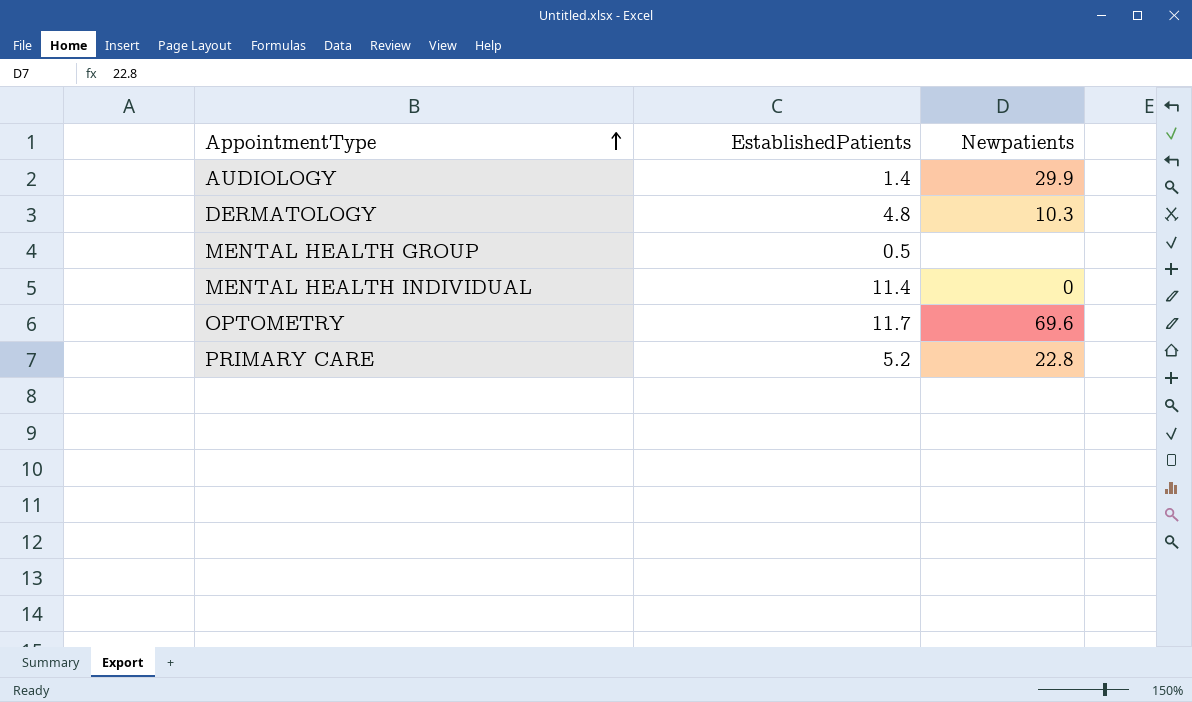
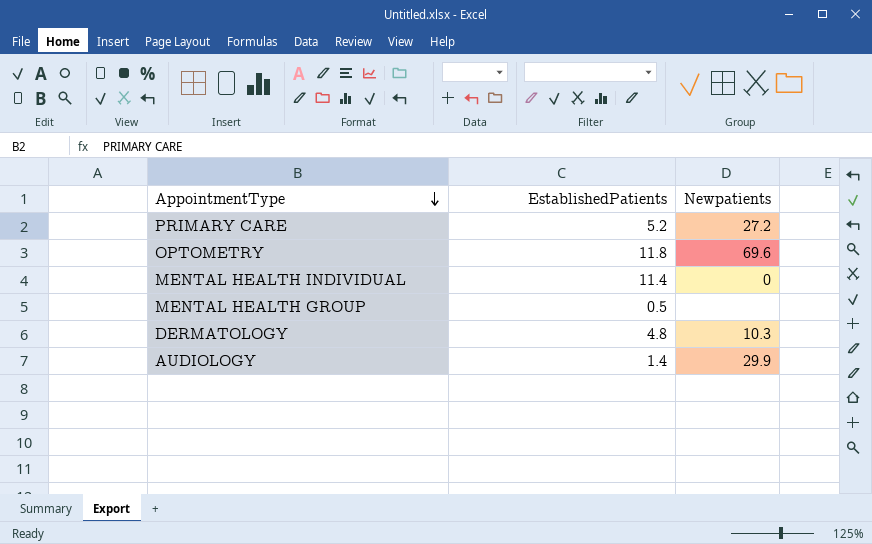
row order: AppointmentType ascending -> AppointmentType descending
PRIMARY CARE | Newpatients: 22.8 -> 27.2
OPTOMETRY | EstablishedPatients: 11.7 -> 11.8

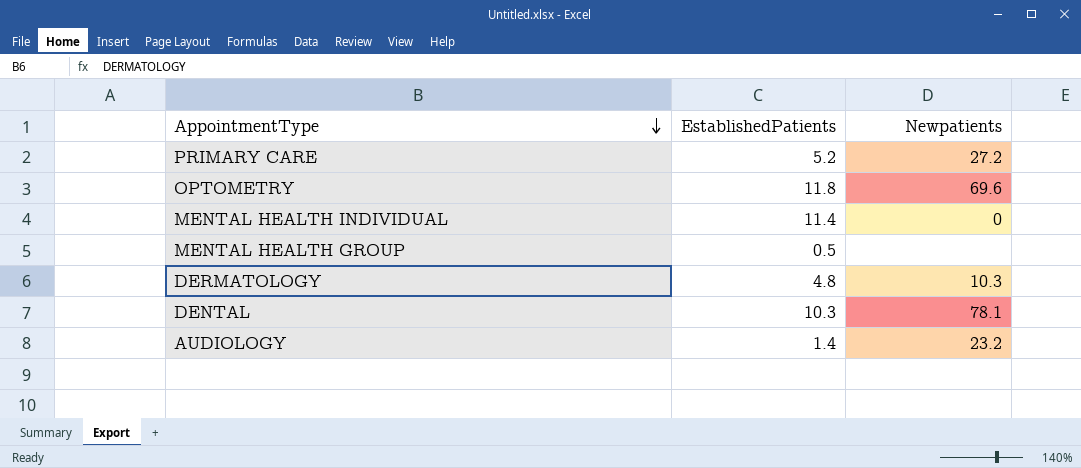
row DENTAL: none -> 10.3 | 78.1
AUDIOLOGY | Newpatients: 29.9 -> 23.2

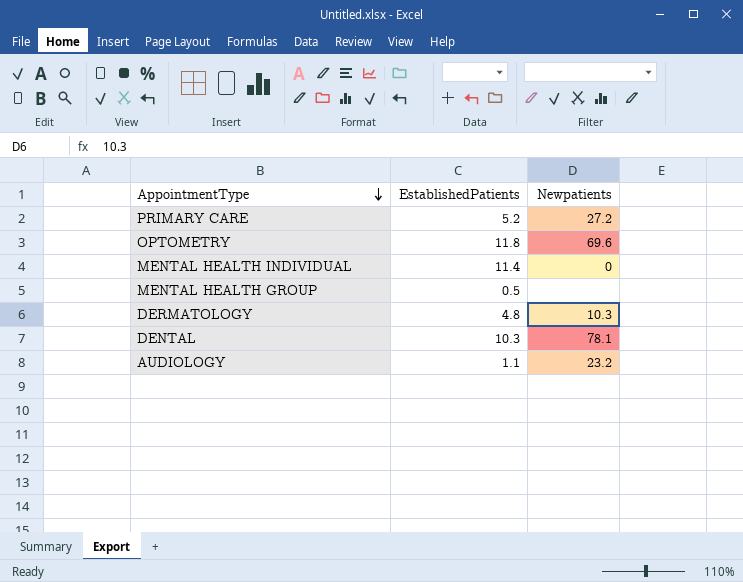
AUDIOLOGY | EstablishedPatients: 1.4 -> 1.1

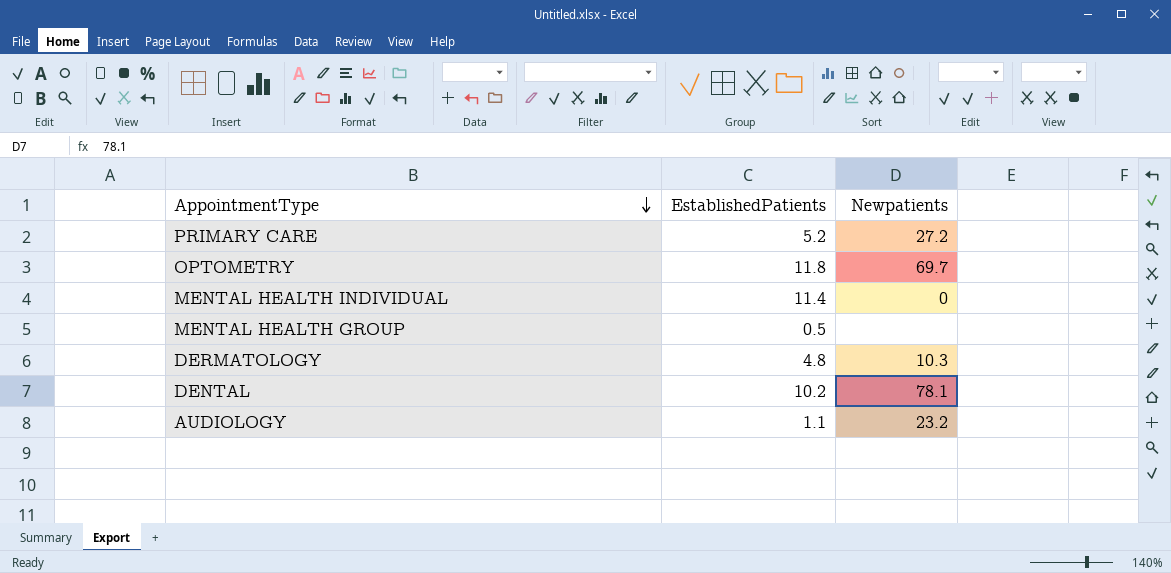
OPTOMETRY | Newpatients: 69.6 -> 69.7
DENTAL | EstablishedPatients: 10.3 -> 10.2

